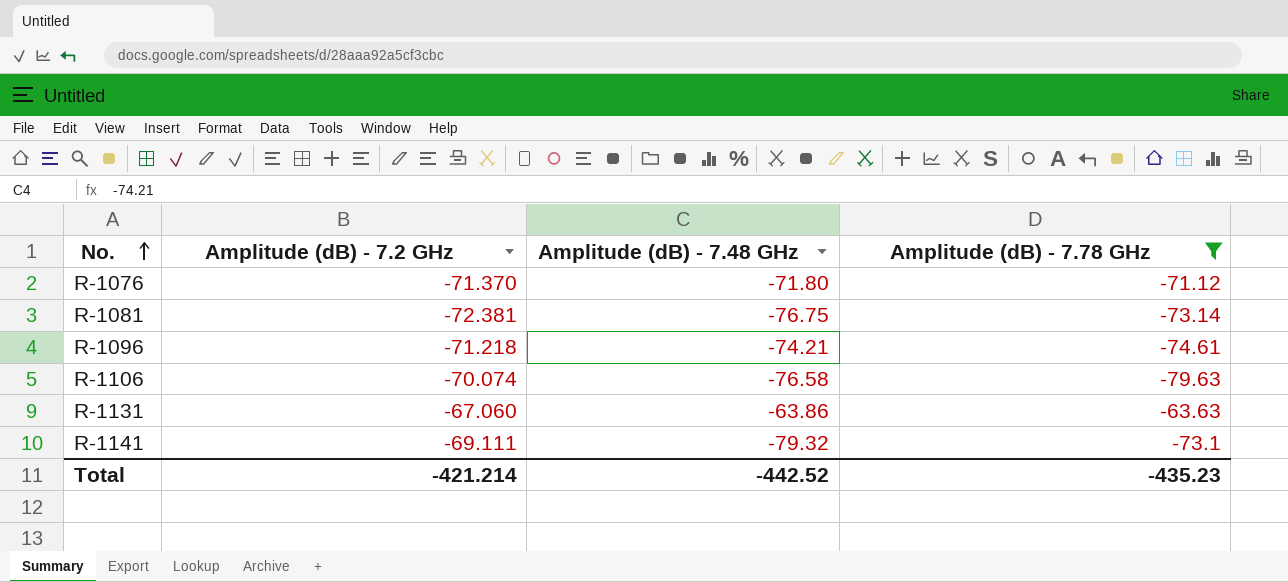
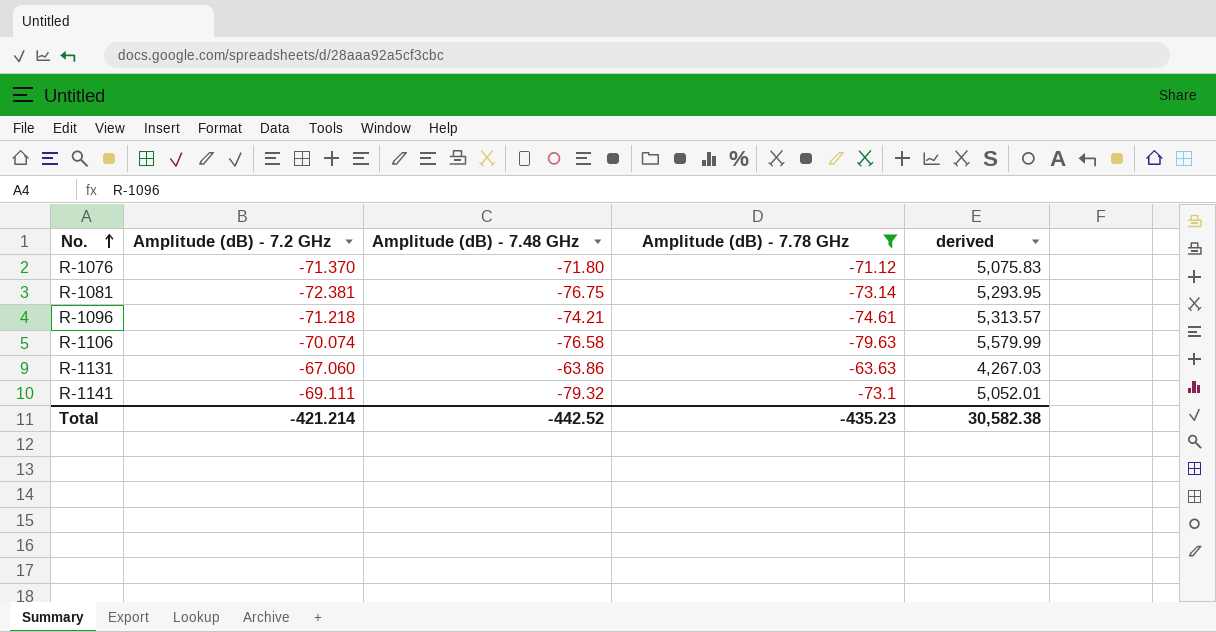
column derived | formula: none -> [Amplitude (dB) - 7.2 GHz] * [Amplitude (dB) - 7.78 GHz]

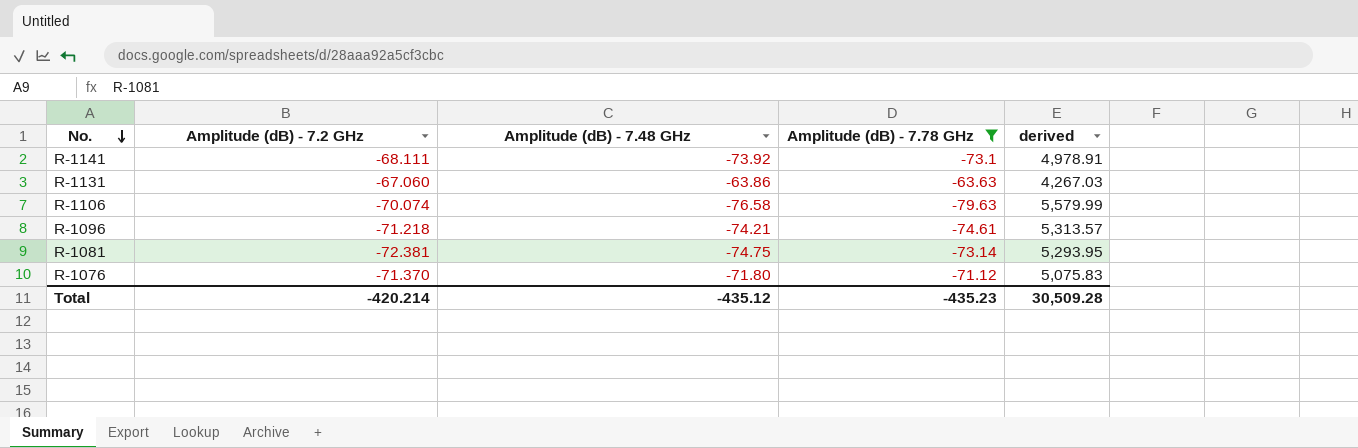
row order: No. ascending -> No. descending
R-1141 | Amplitude (dB) - 7.2 GHz: -69.111 -> -68.111
R-1141 | Amplitude (dB) - 7.48 GHz: -79.32 -> -73.92
R-1141 | derived: 5,052.01 -> 4,978.91
R-1081 | Amplitude (dB) - 7.48 GHz: -76.75 -> -74.75
Total | Amplitude (dB) - 7.2 GHz: -421.214 -> -420.214
Total | Amplitude (dB) - 7.48 GHz: -442.52 -> -435.12
Total | derived: 30,582.38 -> 30,509.28

